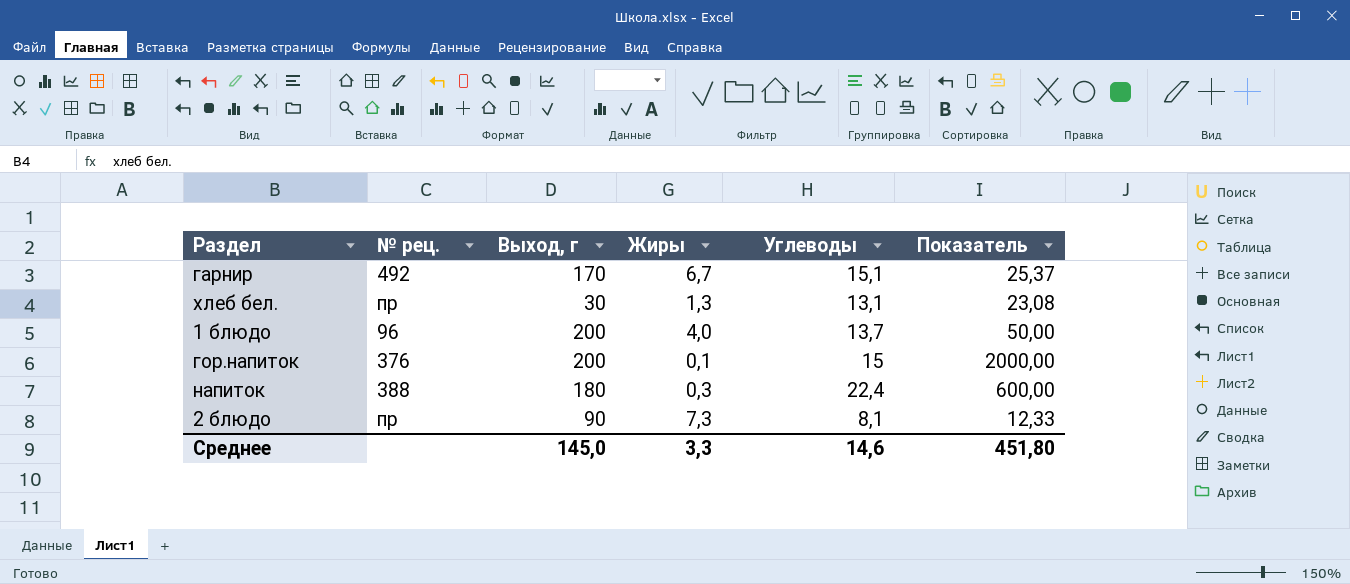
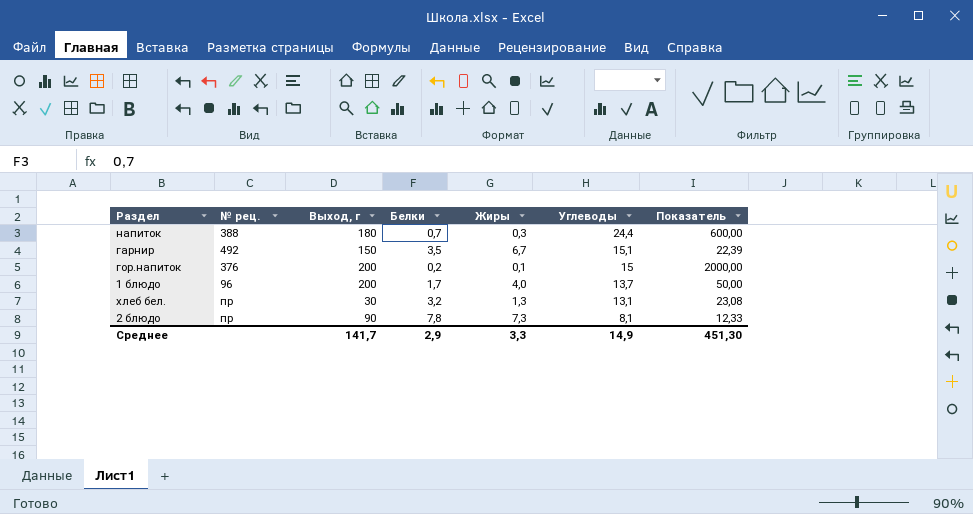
row order: none -> Углеводы descending
column Белки | position: none -> 4
напиток | Углеводы: 22,4 -> 24,4
гарнир | Выход, г: 170 -> 150
гарнир | Показатель: 25,37 -> 22,39
Среднее | Выход, г: 145,0 -> 141,7
Среднее | Углеводы: 14,6 -> 14,9
Среднее | Показатель: 451,80 -> 451,30

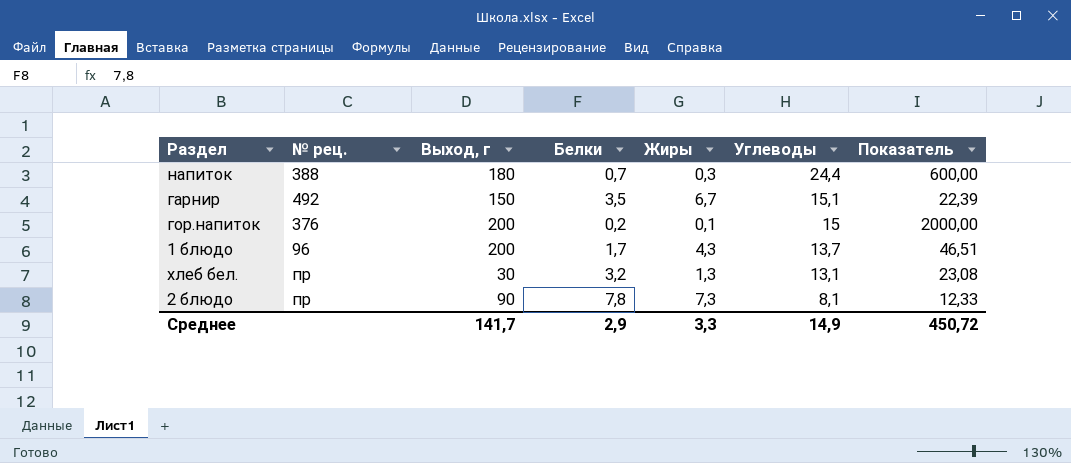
1 блюдо | Жиры: 4,0 -> 4,3
1 блюдо | Показатель: 50,00 -> 46,51
Среднее | Показатель: 451,30 -> 450,72

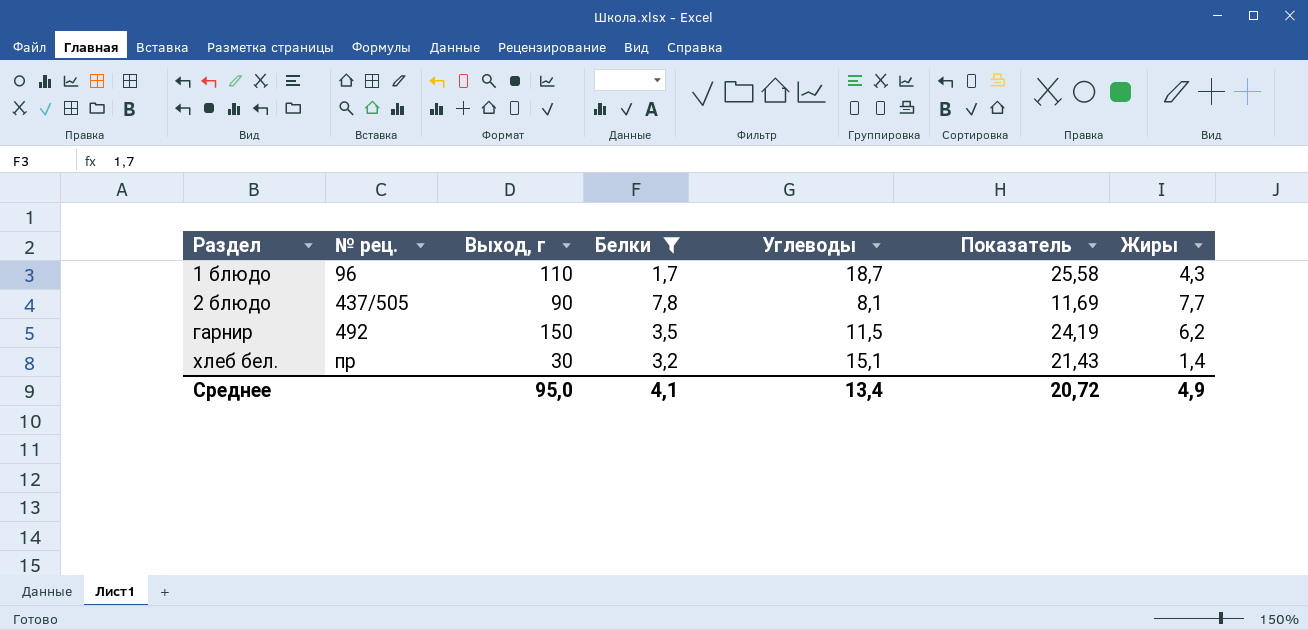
filter: none -> Белки >= 1,7
row order: Углеводы descending -> Раздел ascending
column Жиры | position: 5 -> 7
1 блюдо | Выход, г: 200 -> 110
1 блюдо | Углеводы: 13,7 -> 18,7
1 блюдо | Показатель: 46,51 -> 25,58
2 блюдо | № рец.: пр -> 437/505
2 блюдо | Показатель: 12,33 -> 11,69
2 блюдо | Жиры: 7,3 -> 7,7
гарнир | Углеводы: 15,1 -> 11,5
гарнир | Показатель: 22,39 -> 24,19
гарнир | Жиры: 6,7 -> 6,2
хлеб бел. | Углеводы: 13,1 -> 15,1
хлеб бел. | Показатель: 23,08 -> 21,43
хлеб бел. | Жиры: 1,3 -> 1,4
Среднее | Выход, г: 141,7 -> 95,0
Среднее | Белки: 2,9 -> 4,1
Среднее | Углеводы: 14,9 -> 13,4
Среднее | Показатель: 450,72 -> 20,72
Среднее | Жиры: 3,3 -> 4,9

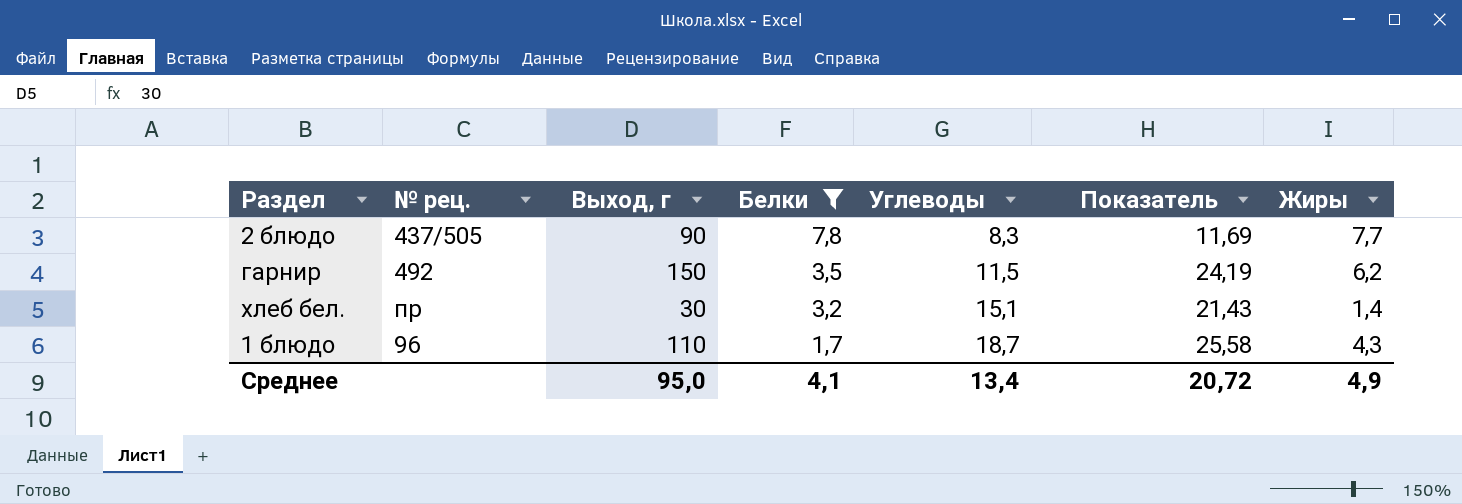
row order: Раздел ascending -> Белки descending
2 блюдо | Углеводы: 8,1 -> 8,3

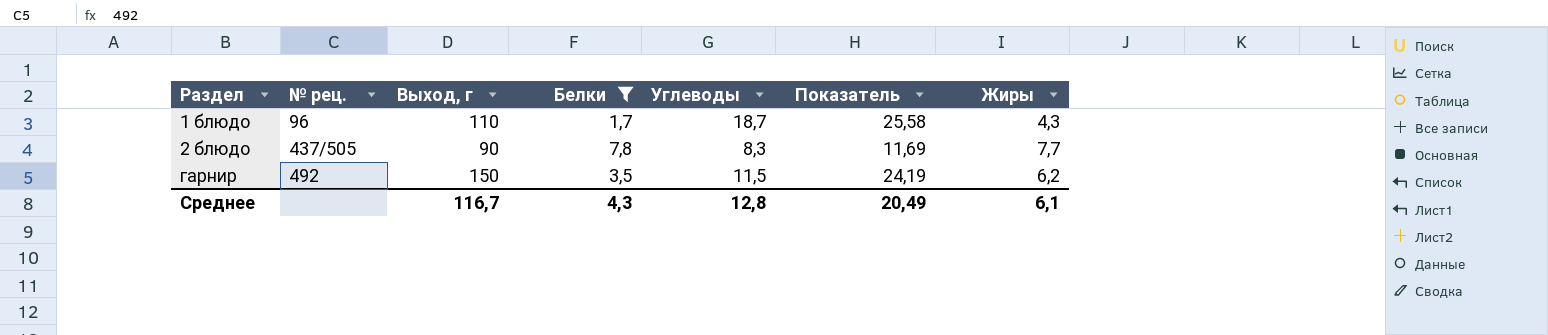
row order: Белки descending -> Раздел ascending
row хлеб бел.: пр | 30 | 3,2 | 15,1 | 21,43 | 1,4 -> none
Среднее | Выход, г: 95,0 -> 116,7
Среднее | Белки: 4,1 -> 4,3
Среднее | Углеводы: 13,4 -> 12,8
Среднее | Показатель: 20,72 -> 20,49
Среднее | Жиры: 4,9 -> 6,1

